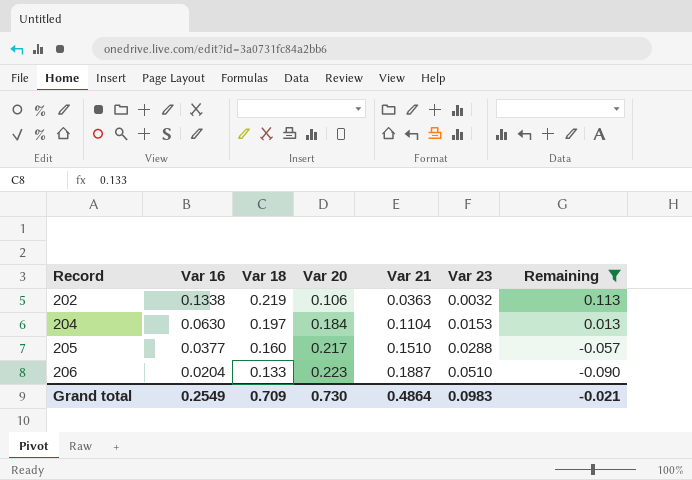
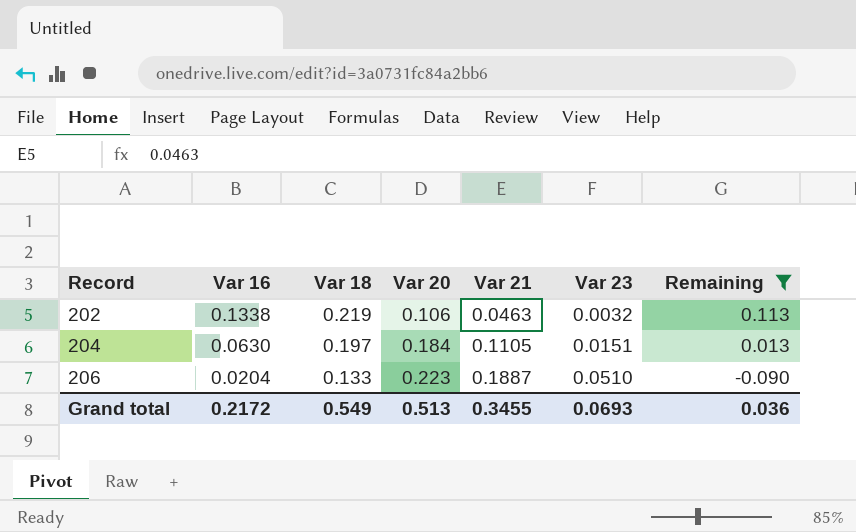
row 205: 0.0377 | 0.160 | 0.217 | 0.1510 | 0.0288 | -0.057 -> none
202 | Var 21: 0.0363 -> 0.0463
204 | Var 21: 0.1104 -> 0.1105
204 | Var 23: 0.0153 -> 0.0151
Grand total | Var 16: 0.2549 -> 0.2172
Grand total | Var 18: 0.709 -> 0.549
Grand total | Var 20: 0.730 -> 0.513
Grand total | Var 21: 0.4864 -> 0.3455
Grand total | Var 23: 0.0983 -> 0.0693
Grand total | Remaining: -0.021 -> 0.036

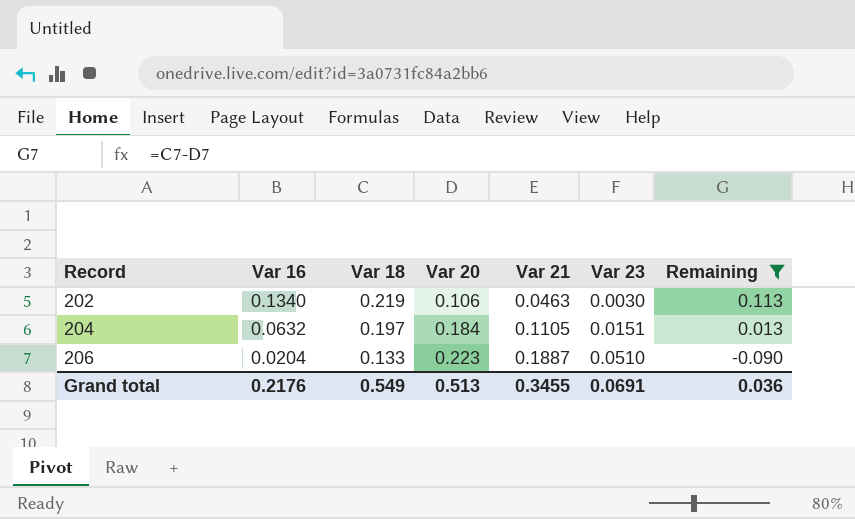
202 | Var 16: 0.1338 -> 0.1340
202 | Var 23: 0.0032 -> 0.0030
204 | Var 16: 0.0630 -> 0.0632
Grand total | Var 16: 0.2172 -> 0.2176
Grand total | Var 23: 0.0693 -> 0.0691

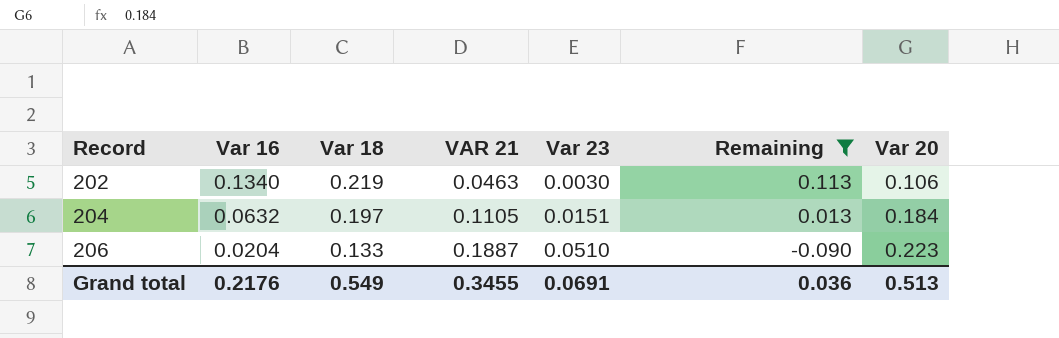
column name: Var 21 -> VAR 21
column Var 20 | position: 4 -> 7

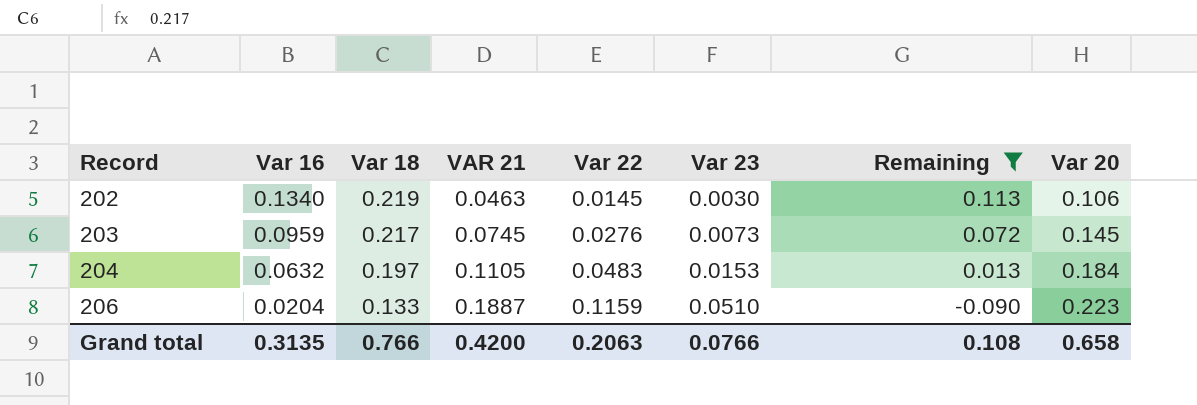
column Var 22 | position: none -> 5
row 203: none -> 0.0959 | 0.217 | 0.0745 | 0.0276 | 0.0073 | 0.072 | 0.145
204 | Var 23: 0.0151 -> 0.0153
Grand total | Var 16: 0.2176 -> 0.3135
Grand total | Var 18: 0.549 -> 0.766
Grand total | VAR 21: 0.3455 -> 0.4200
Grand total | Var 23: 0.0691 -> 0.0766
Grand total | Remaining: 0.036 -> 0.108
Grand total | Var 20: 0.513 -> 0.658

